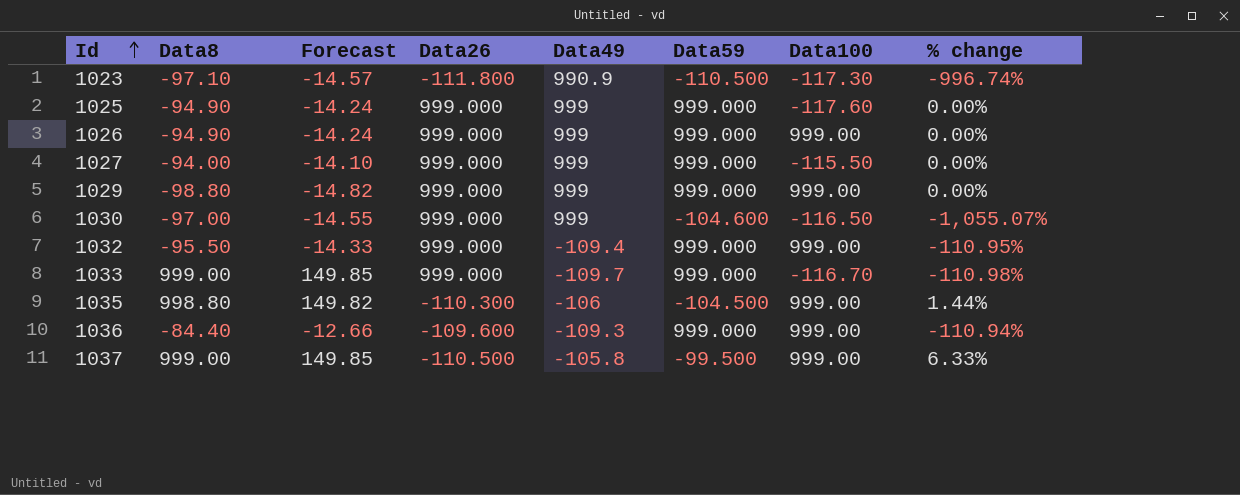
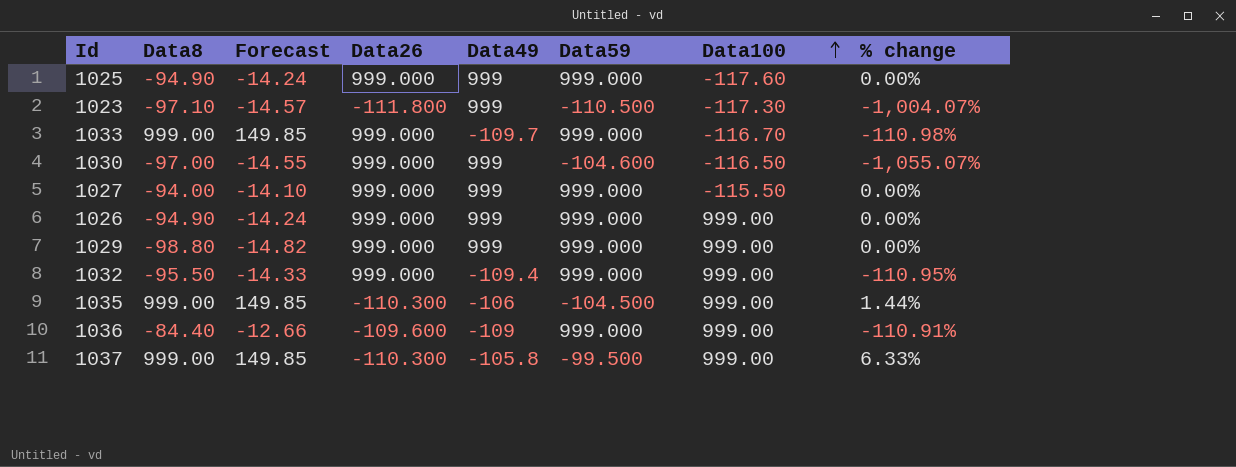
row order: Id ascending -> Data100 ascending
1023 | Data49: 990.9 -> 999
1023 | % change: -996.74% -> -1,004.07%
1035 | Data8: 998.80 -> 999.00
1035 | Forecast: 149.82 -> 149.85
1036 | Data49: -109.3 -> -109
1036 | % change: -110.94% -> -110.91%
1037 | Data26: -110.500 -> -110.300

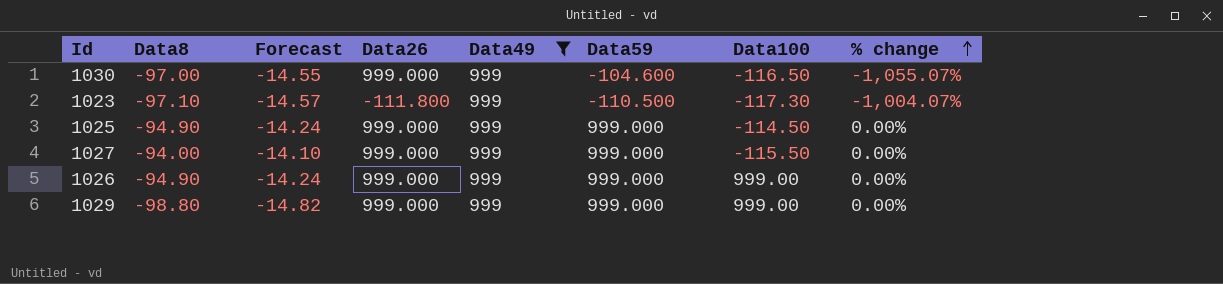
filter: none -> Data49 = 999
row order: Data100 ascending -> % change ascending
1025 | Data100: -117.60 -> -114.50

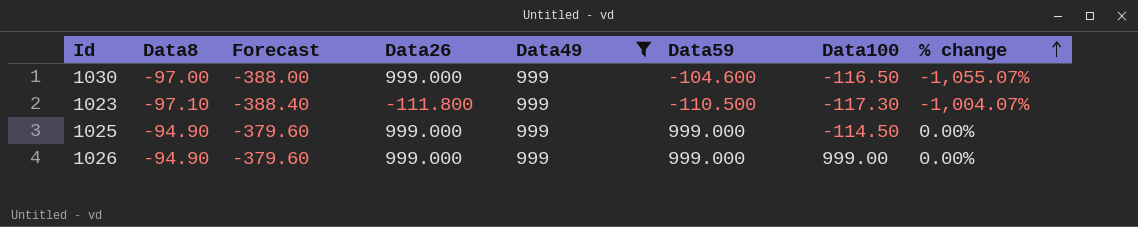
column Forecast | formula: [Data8] * 0.15 -> [Data8] * 4
row 1027: -94.00 | -14.10 | 999.000 | 999 | 999.000 | -115.50 | 0.00% -> none
row 1029: -98.80 | -14.82 | 999.000 | 999 | 999.000 | 999.00 | 0.00% -> none

